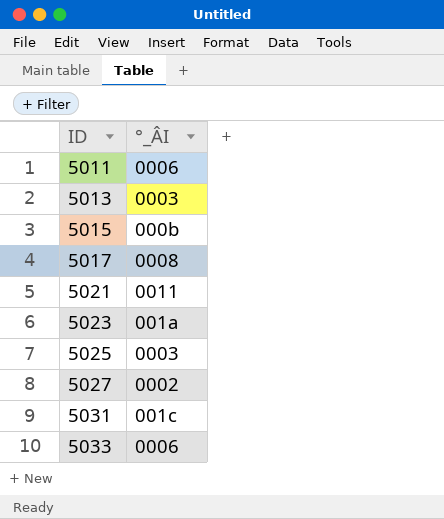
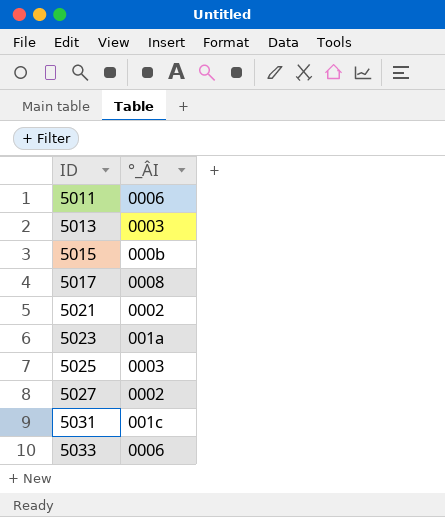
5021 | °_ÂI: 0011 -> 0002

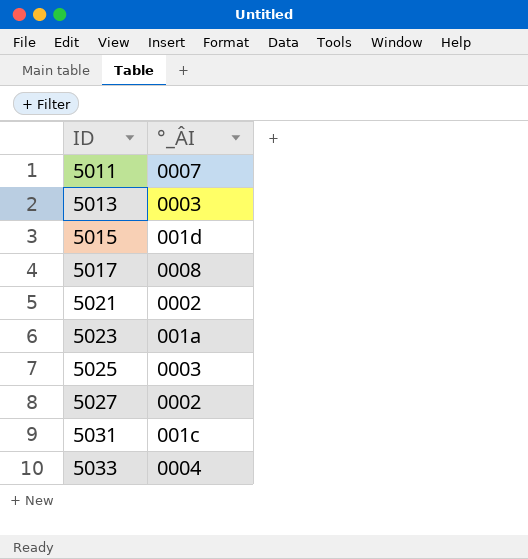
5011 | °_ÂI: 0006 -> 0007
5015 | °_ÂI: 000b -> 001d
5033 | °_ÂI: 0006 -> 0004

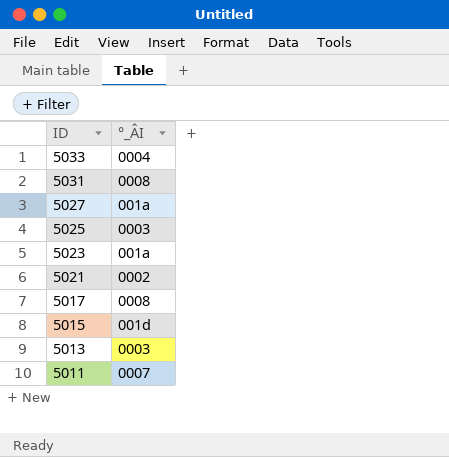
row order: ID ascending -> ID descending
5031 | °_ÂI: 001c -> 0008
5027 | °_ÂI: 0002 -> 001a

